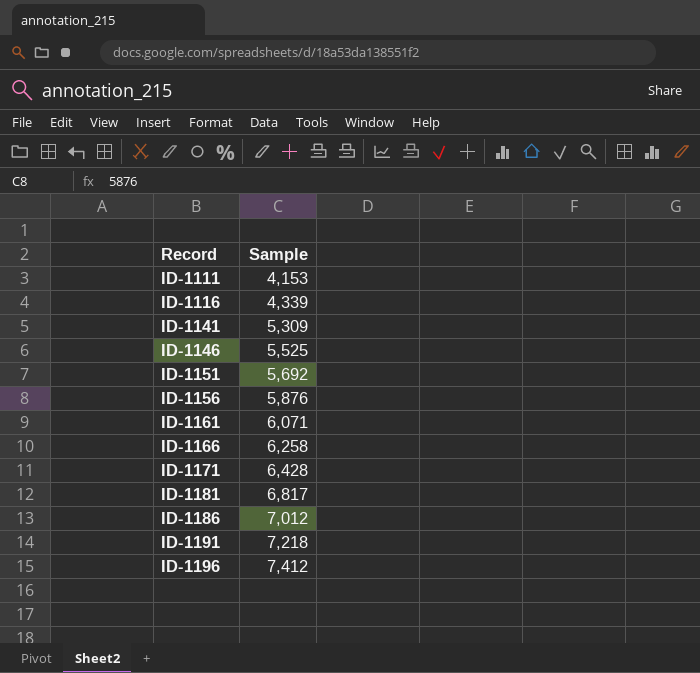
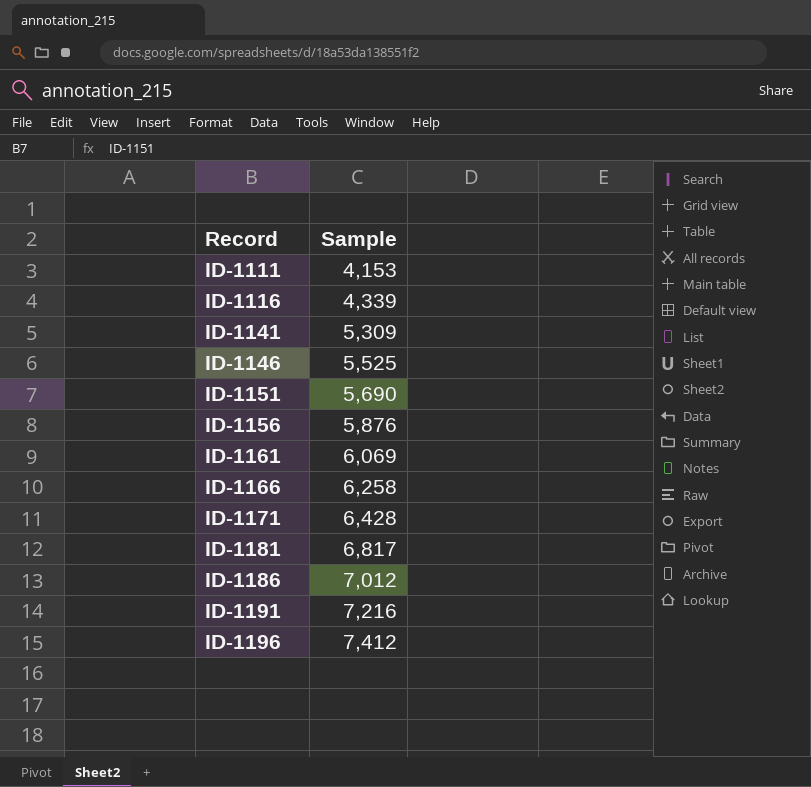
ID-1151 | Sample: 5,692 -> 5,690
ID-1161 | Sample: 6,071 -> 6,069
ID-1191 | Sample: 7,218 -> 7,216

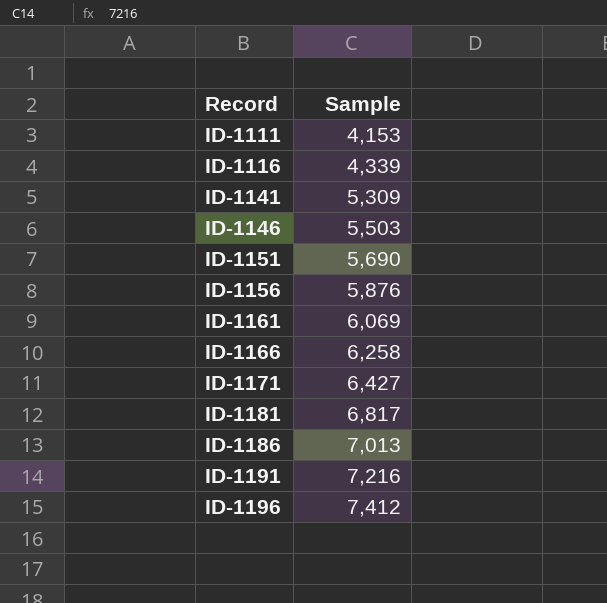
ID-1146 | Sample: 5,525 -> 5,503
ID-1171 | Sample: 6,428 -> 6,427
ID-1186 | Sample: 7,012 -> 7,013

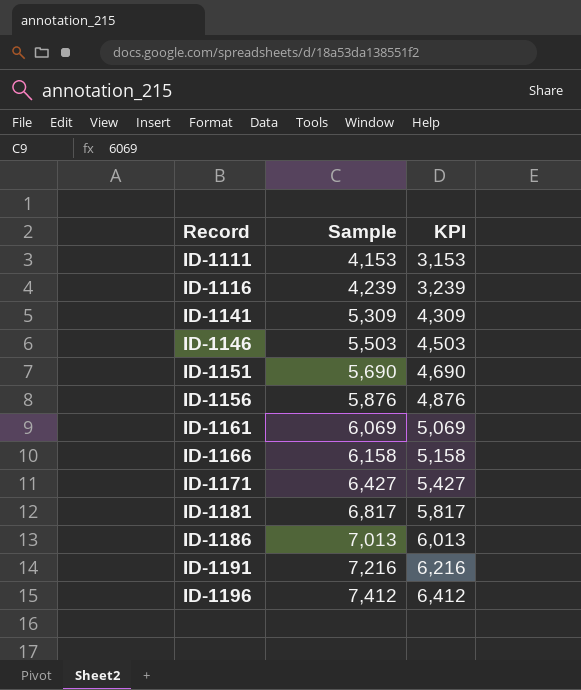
column KPI | formula: none -> [Sample] - 1000
ID-1116 | Sample: 4,339 -> 4,239
ID-1166 | Sample: 6,258 -> 6,158

